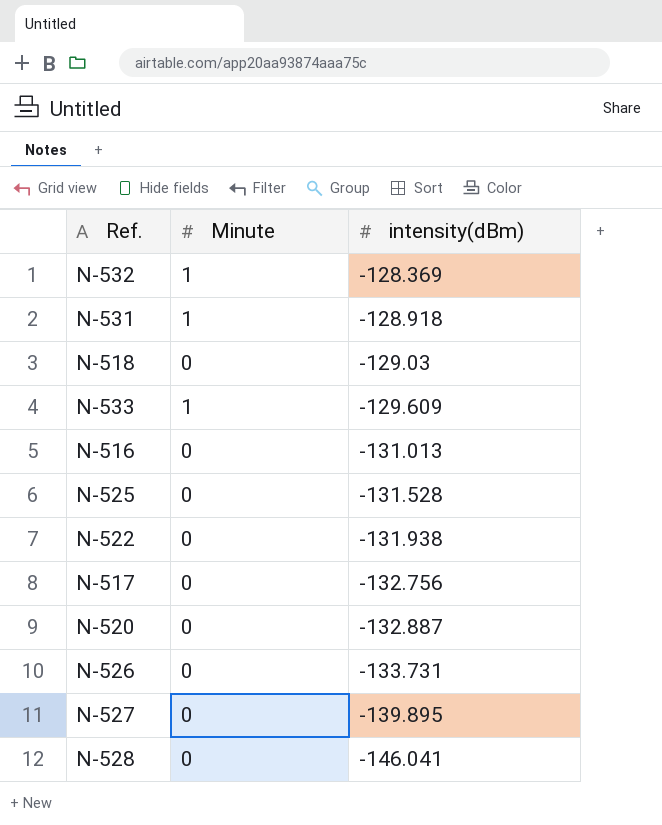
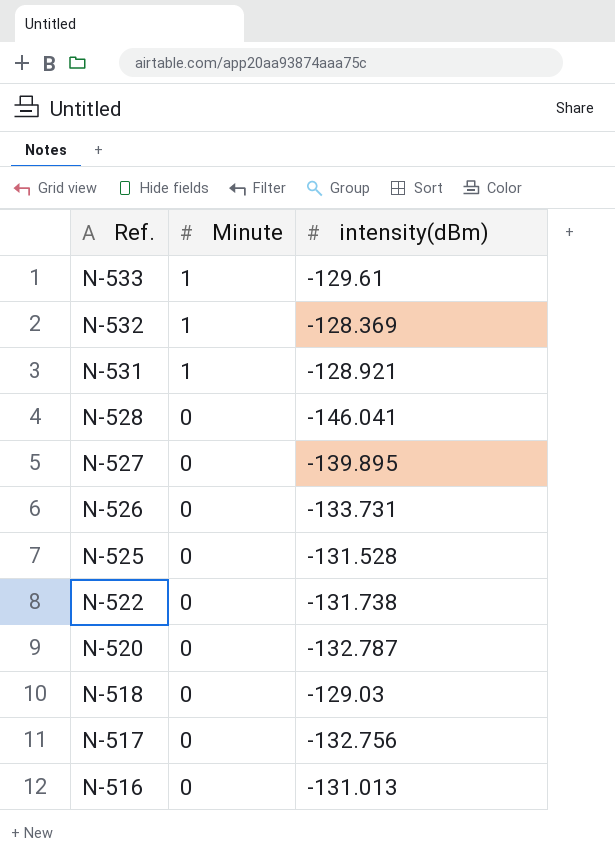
row order: intensity(dBm) descending -> Ref. descending
N-533 | intensity(dBm): -129.609 -> -129.61
N-531 | intensity(dBm): -128.918 -> -128.921
N-522 | intensity(dBm): -131.938 -> -131.738
N-520 | intensity(dBm): -132.887 -> -132.787

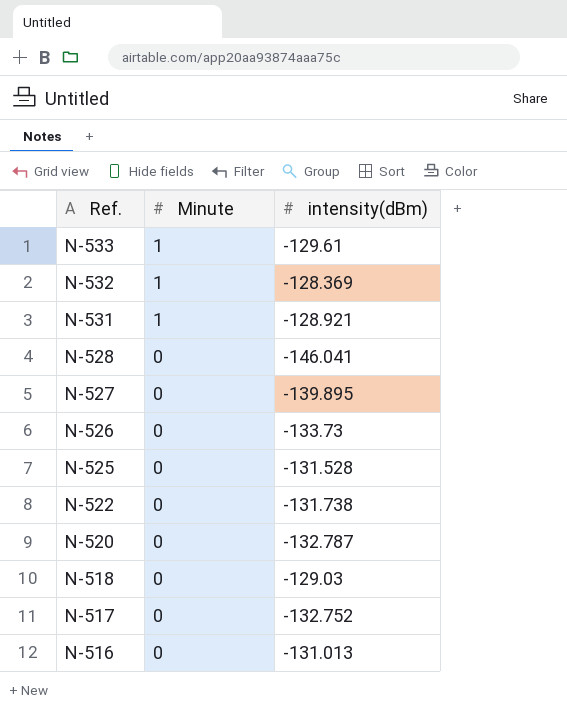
N-526 | intensity(dBm): -133.731 -> -133.73
N-517 | intensity(dBm): -132.756 -> -132.752

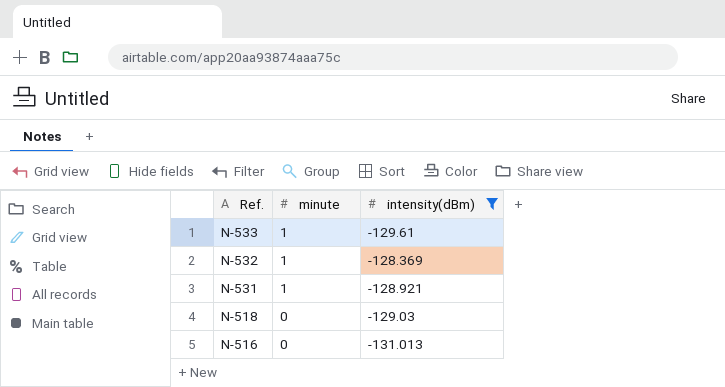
filter: none -> intensity(dBm) >= -131.013
column name: Minute -> minute

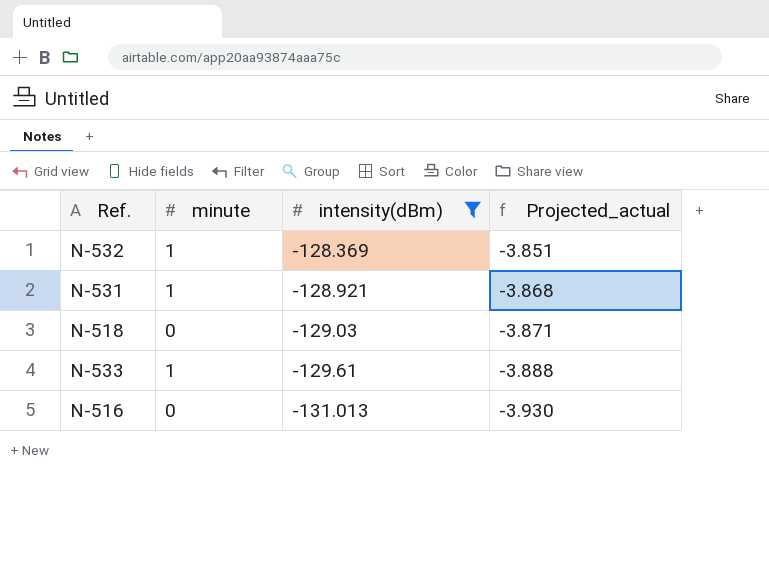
row order: Ref. descending -> intensity(dBm) descending
column Projected_actual | formula: none -> [intensity(dBm)] * 0.03

